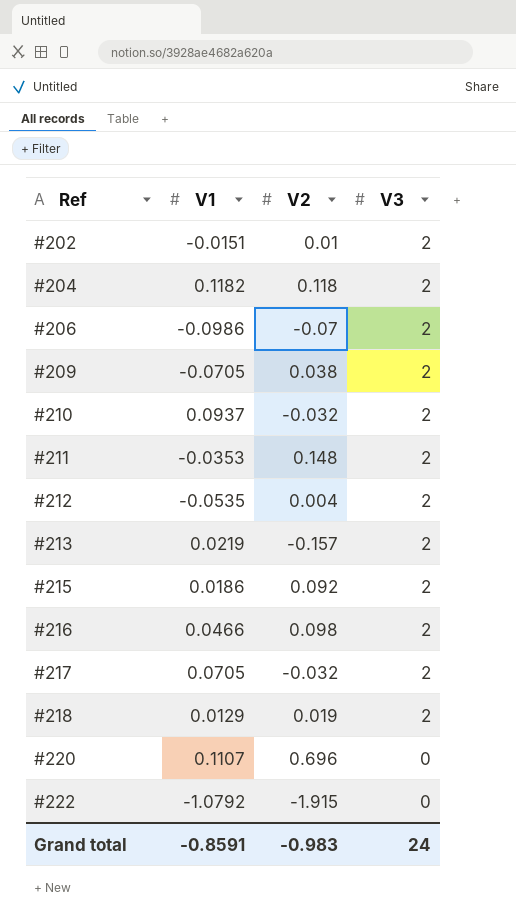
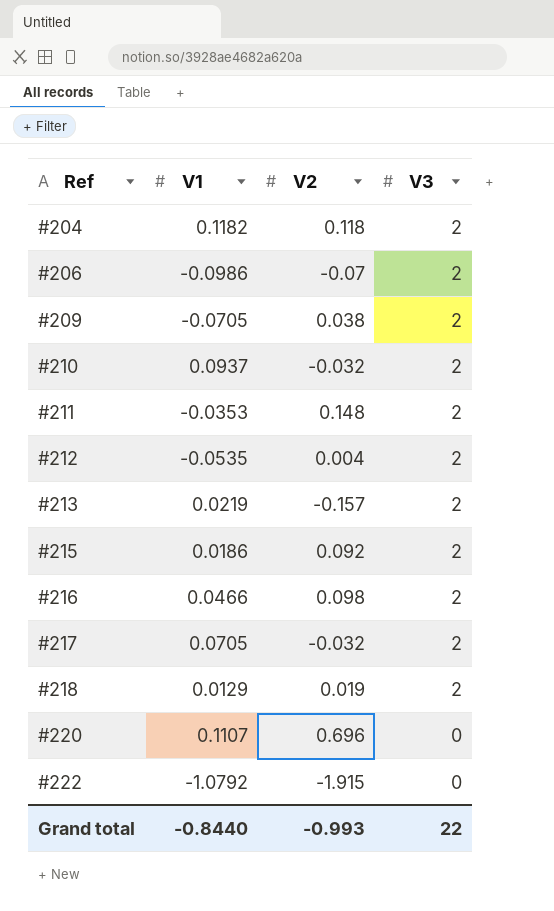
row #202: -0.0151 | 0.01 | 2 -> none
Grand total | V1: -0.8591 -> -0.8440
Grand total | V2: -0.983 -> -0.993
Grand total | V3: 24 -> 22

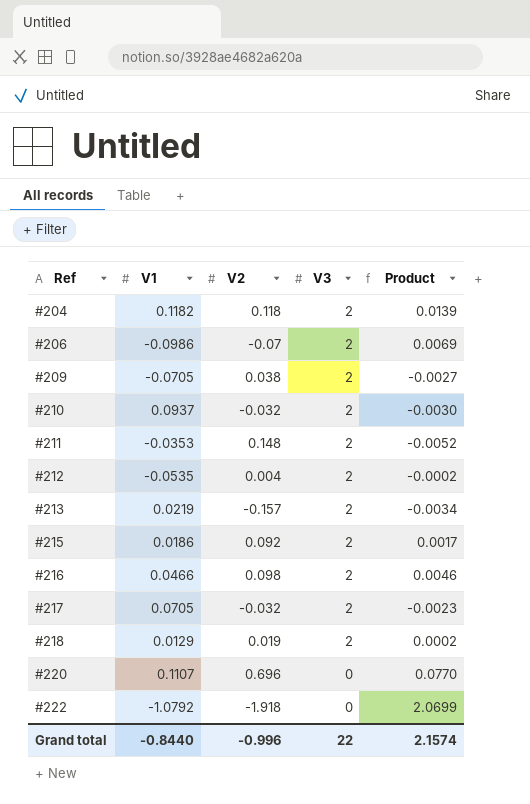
column Product | formula: none -> [V1] * [V2]
#222 | V2: -1.915 -> -1.918
Grand total | V2: -0.993 -> -0.996

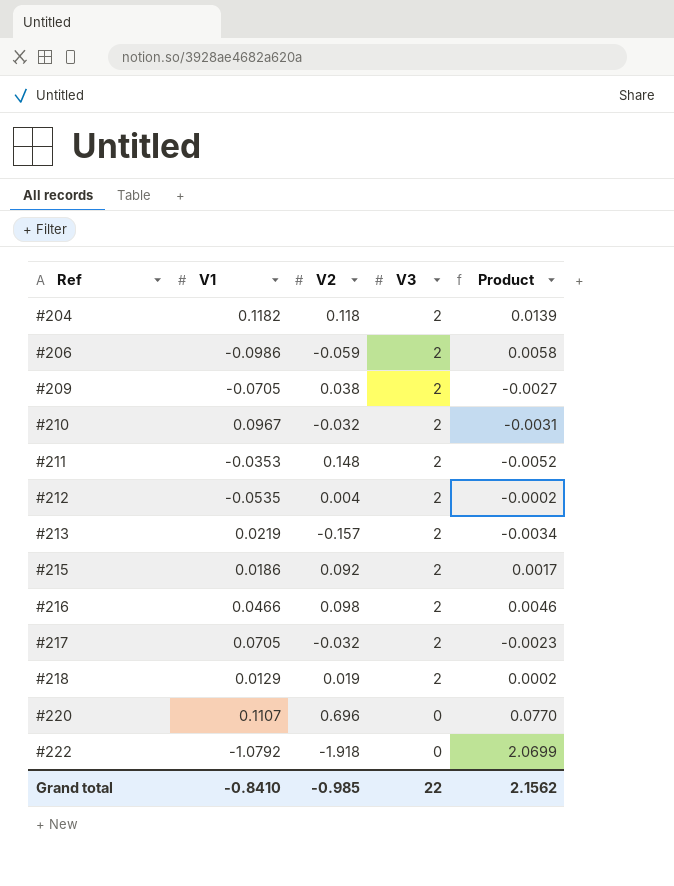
#206 | V2: -0.07 -> -0.059
#206 | Product: 0.0069 -> 0.0058
#210 | V1: 0.0937 -> 0.0967
#210 | Product: -0.0030 -> -0.0031
Grand total | V1: -0.8440 -> -0.8410
Grand total | V2: -0.996 -> -0.985
Grand total | Product: 2.1574 -> 2.1562

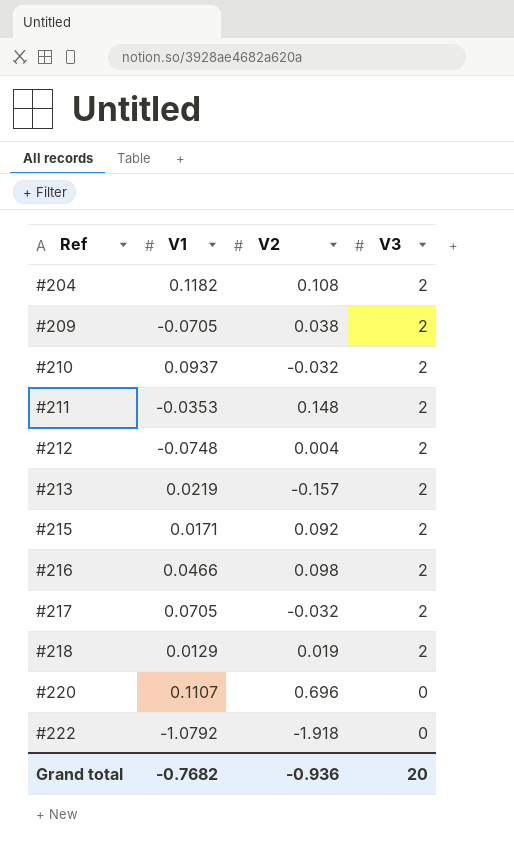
column Product | formula: [V1] * [V2] -> none
row #206: -0.0986 | -0.059 | 2 | 0.0058 -> none
#204 | V2: 0.118 -> 0.108
#210 | V1: 0.0967 -> 0.0937
#212 | V1: -0.0535 -> -0.0748
#215 | V1: 0.0186 -> 0.0171
Grand total | V1: -0.8410 -> -0.7682
Grand total | V2: -0.985 -> -0.936
Grand total | V3: 22 -> 20

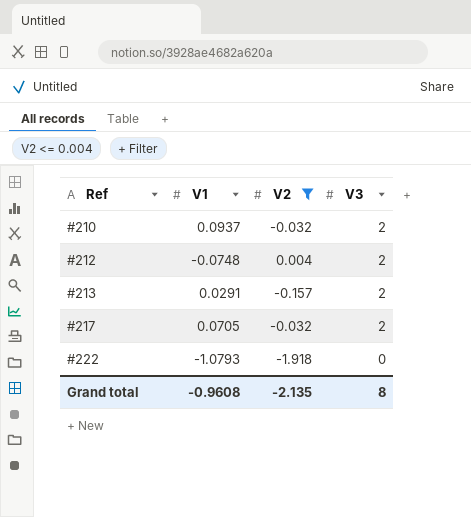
filter: none -> V2 <= 0.004
#213 | V1: 0.0219 -> 0.0291
#222 | V1: -1.0792 -> -1.0793
Grand total | V1: -0.7682 -> -0.9608
Grand total | V2: -0.936 -> -2.135
Grand total | V3: 20 -> 8

